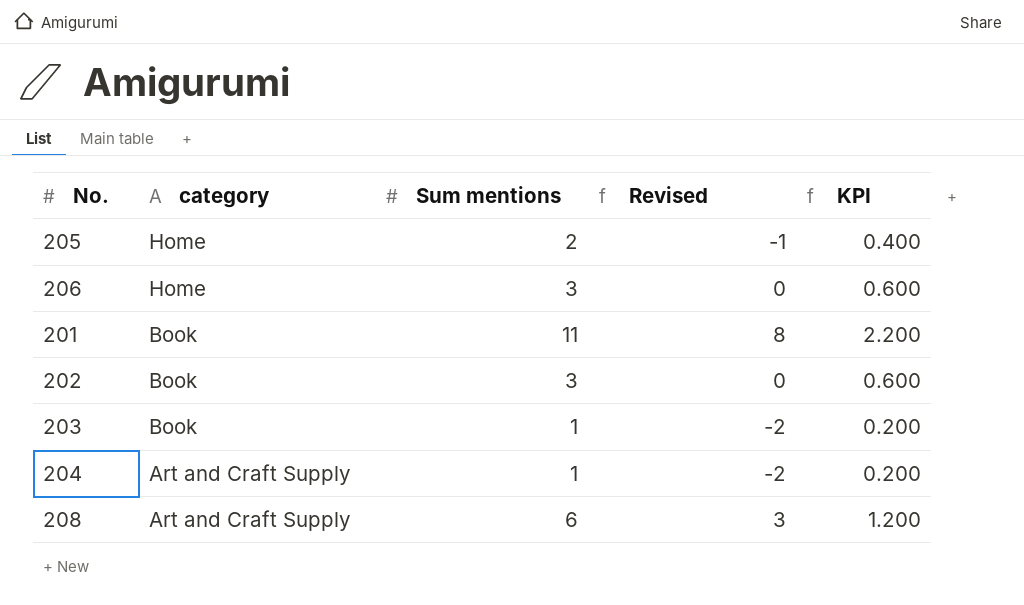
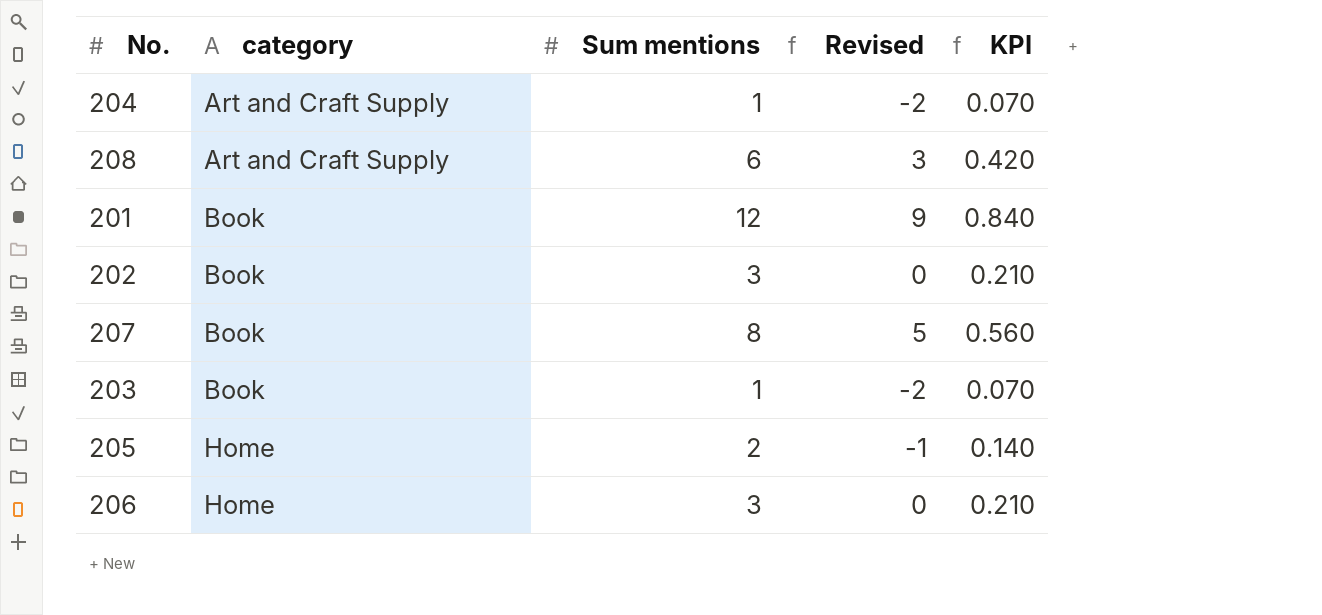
row order: category descending -> category ascending
column KPI | formula: [Sum mentions] * 0.2 -> [Sum mentions] * 0.07
201 | Sum mentions: 11 -> 12
201 | Revised: 8 -> 9
row 207: none -> Book | 8 | 5 | 0.560

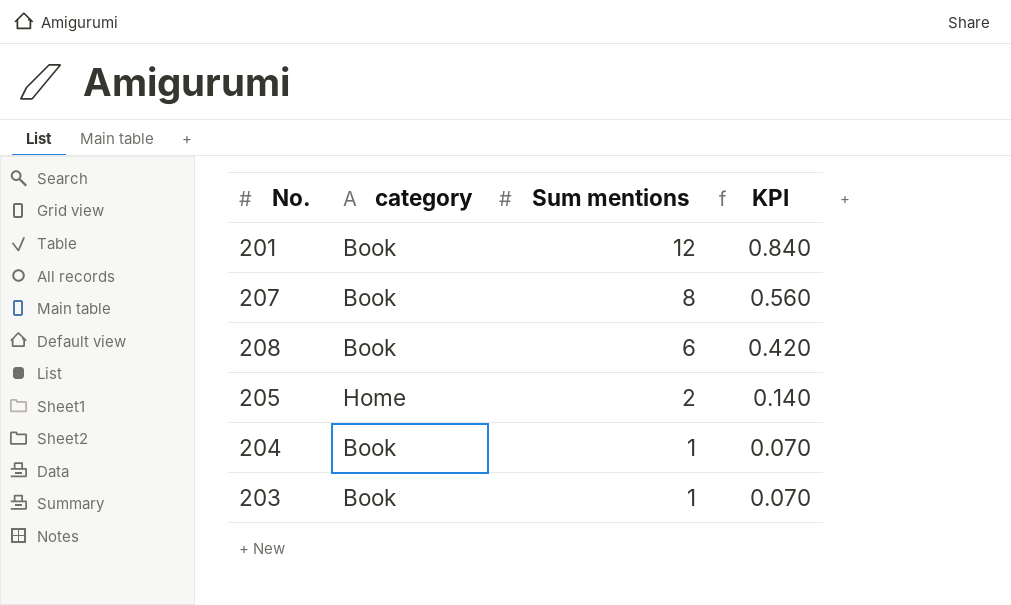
row order: category ascending -> Sum mentions descending
column Revised | formula: [Sum mentions] - 3 -> none
row 202: Book | 3 | 0 | 0.210 -> none
row 206: Home | 3 | 0 | 0.210 -> none
208 | category: Art and Craft Supply -> Book
204 | category: Art and Craft Supply -> Book

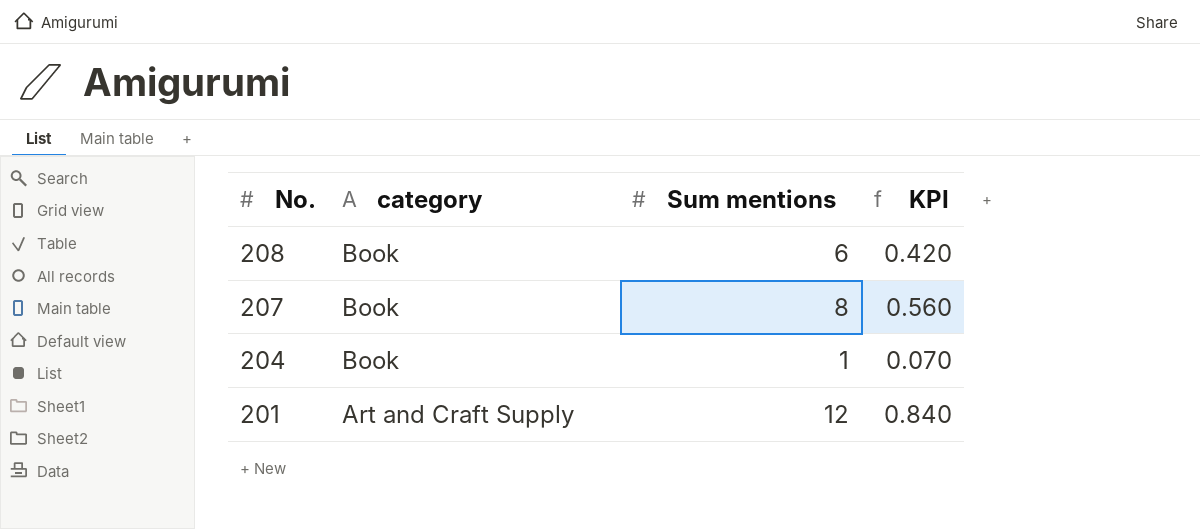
row order: Sum mentions descending -> No. descending
row 205: Home | 2 | 0.140 -> none
row 203: Book | 1 | 0.070 -> none
201 | category: Book -> Art and Craft Supply

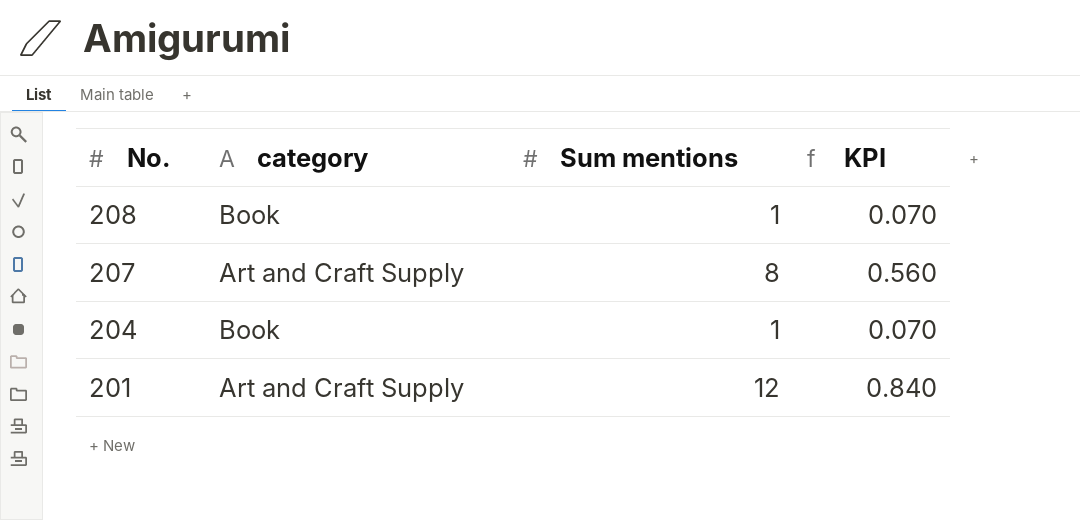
208 | Sum mentions: 6 -> 1
208 | KPI: 0.420 -> 0.070
207 | category: Book -> Art and Craft Supply

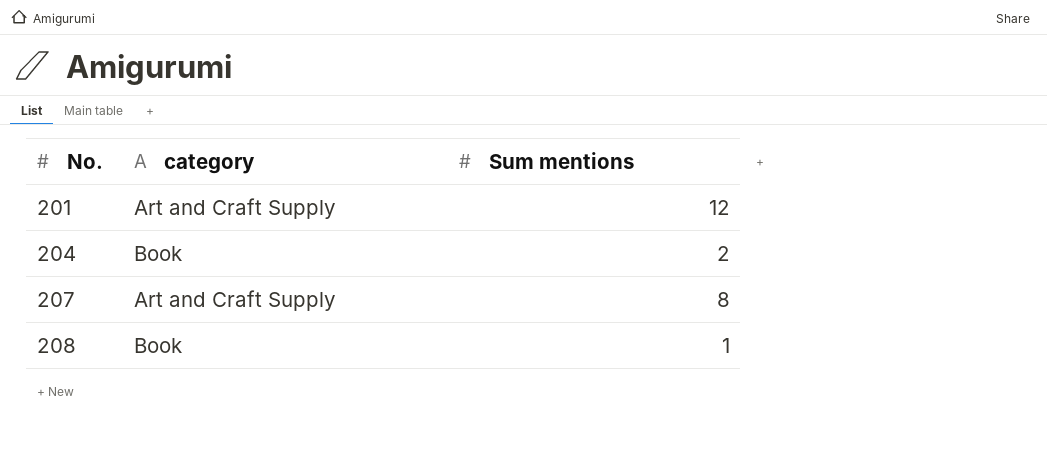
row order: No. descending -> No. ascending
column KPI | formula: [Sum mentions] * 0.07 -> none
204 | Sum mentions: 1 -> 2

